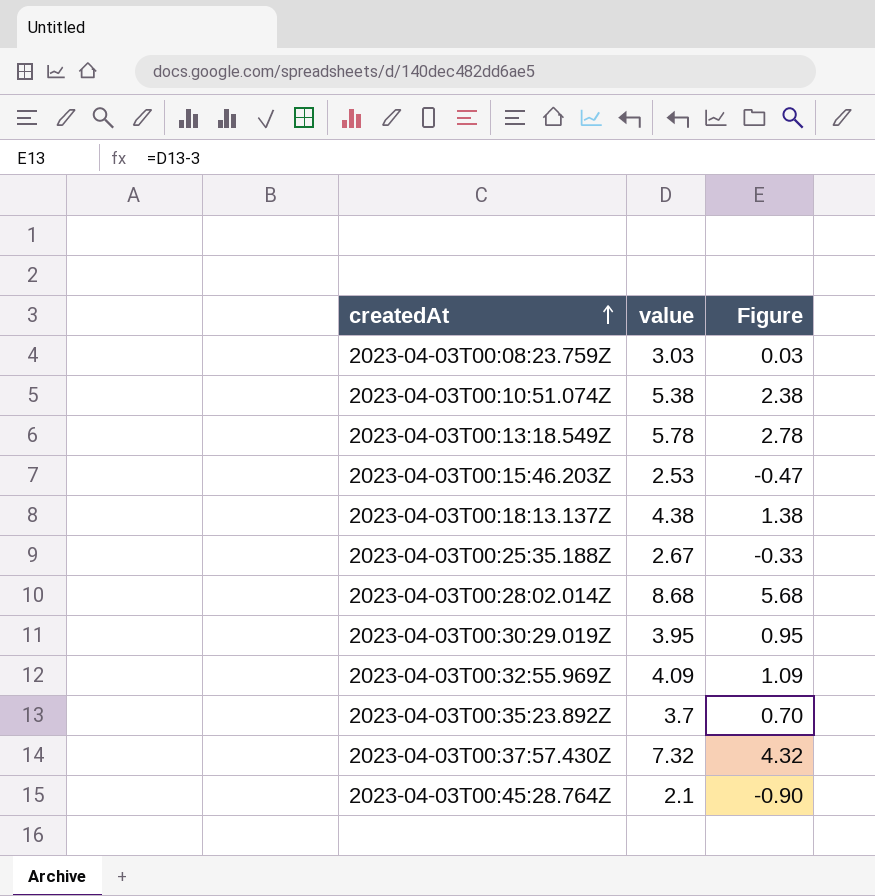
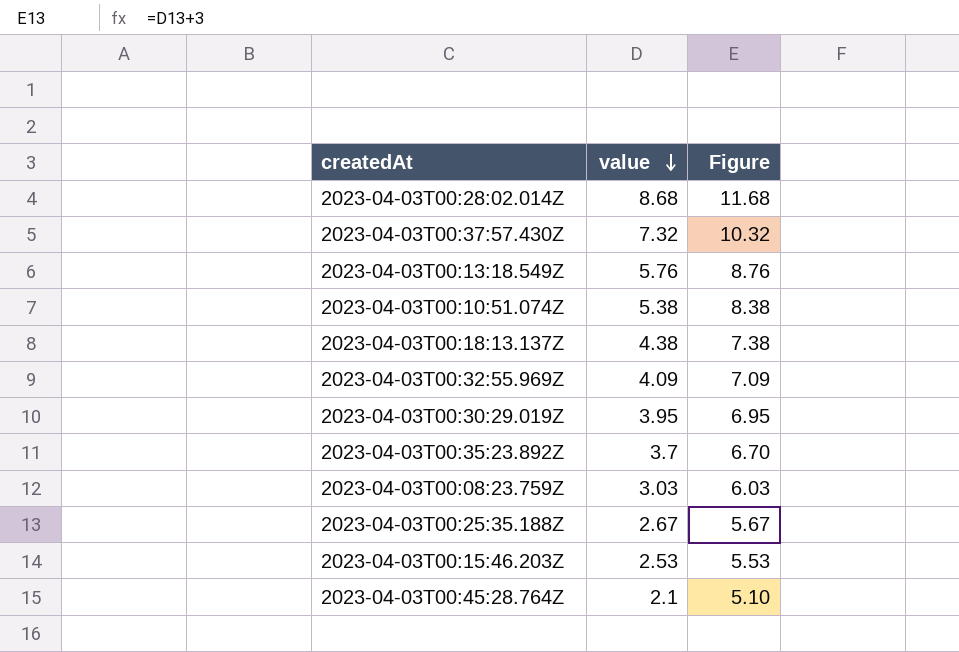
row order: createdAt ascending -> value descending
column Figure | formula: [value] - 3 -> [value] + 3
2023-04-03T00:13:18.549Z | value: 5.78 -> 5.76

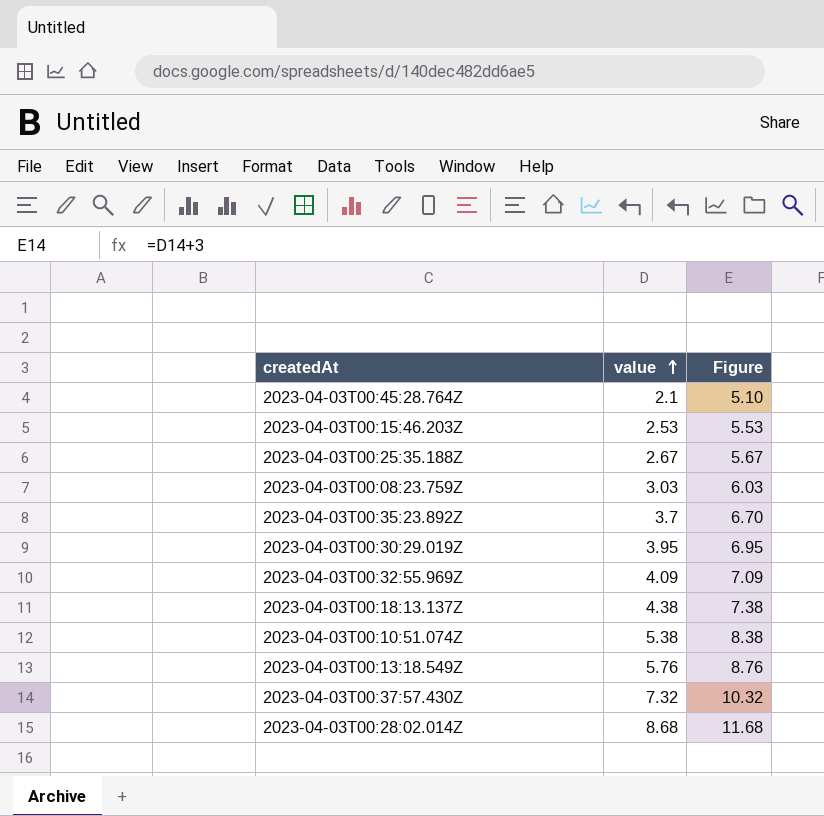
row order: value descending -> value ascending

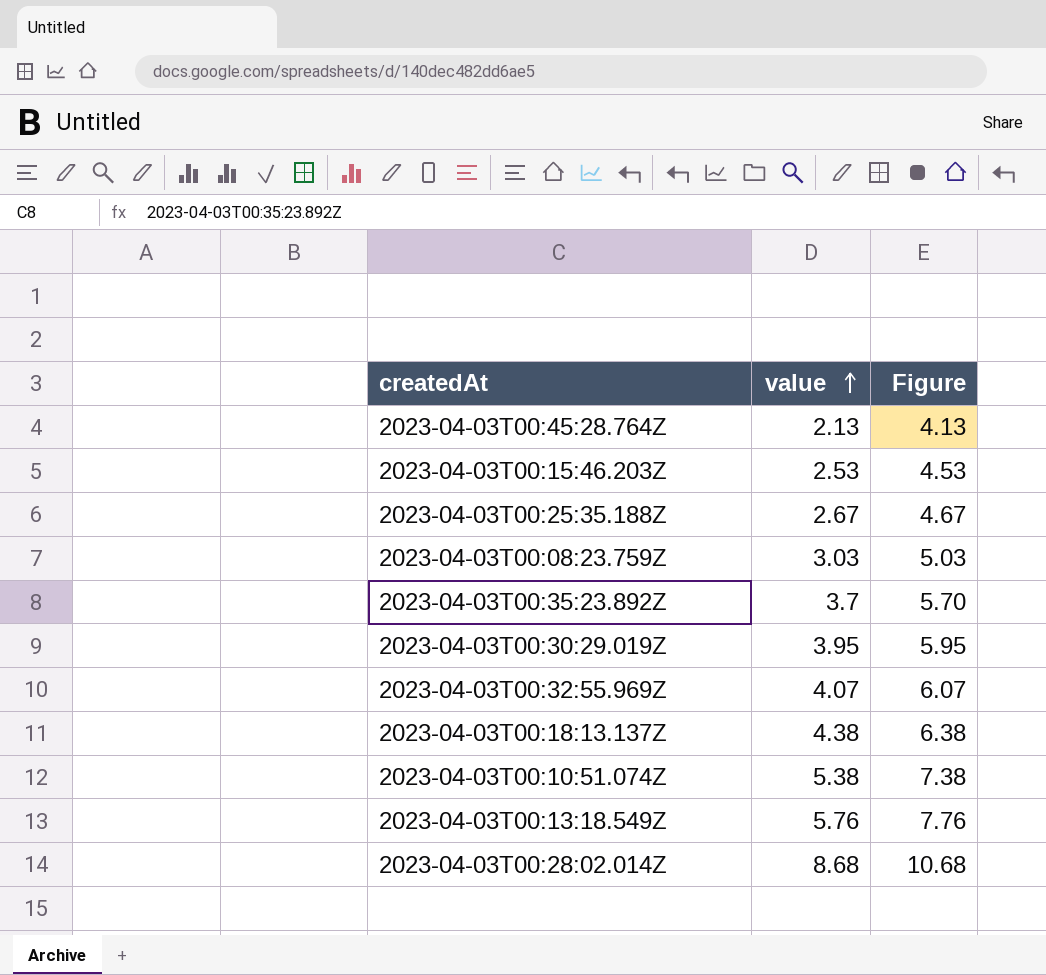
column Figure | formula: [value] + 3 -> [value] + 2
row 2023-04-03T00:37:57.430Z: 7.32 | 10.32 -> none
2023-04-03T00:45:28.764Z | value: 2.1 -> 2.13
2023-04-03T00:32:55.969Z | value: 4.09 -> 4.07

